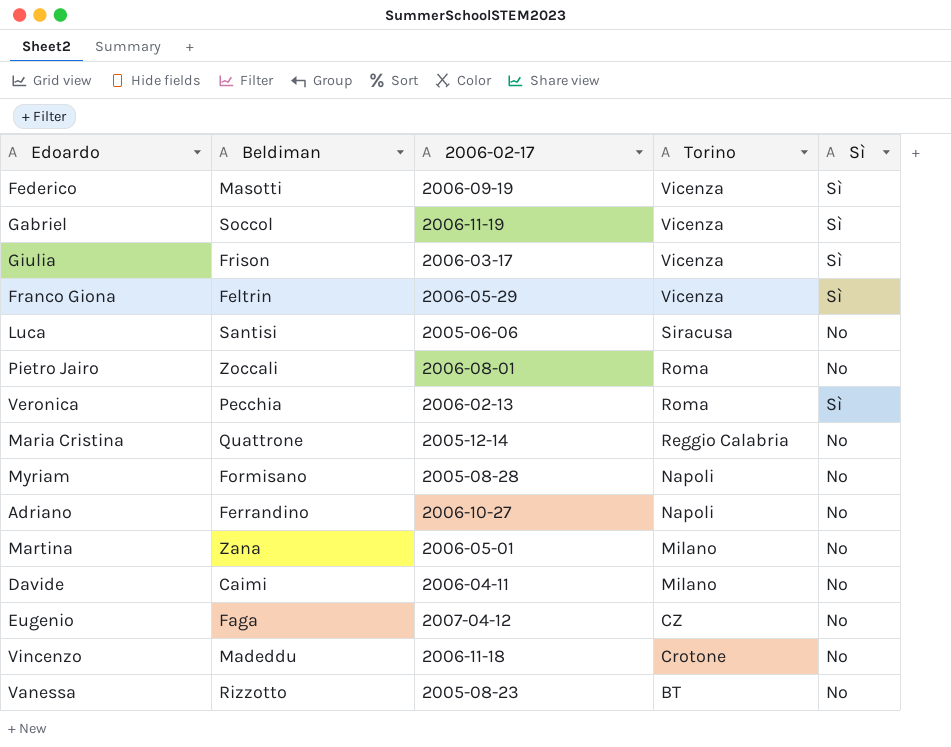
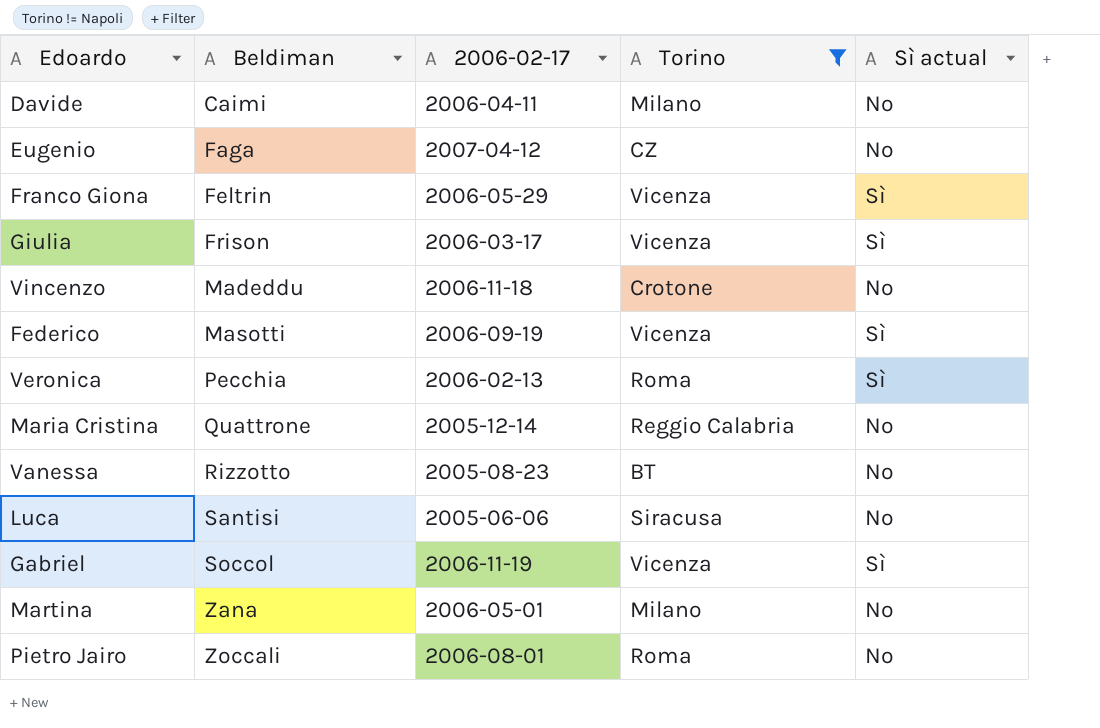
filter: none -> Torino != Napoli
row order: Torino descending -> Beldiman ascending
column name: Sì -> Sì actual

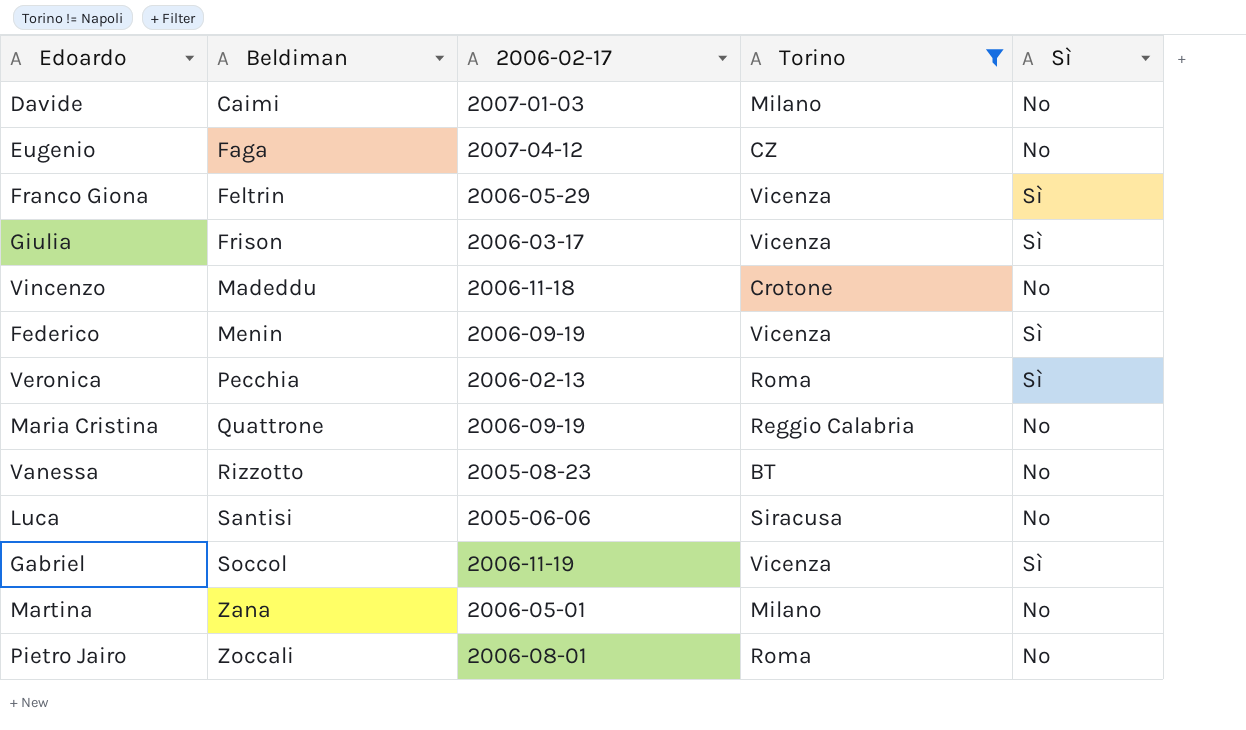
column name: Sì actual -> Sì
Davide | 2006-02-17: 2006-04-11 -> 2007-01-03
Federico | Beldiman: Masotti -> Menin
Maria Cristina | 2006-02-17: 2005-12-14 -> 2006-09-19

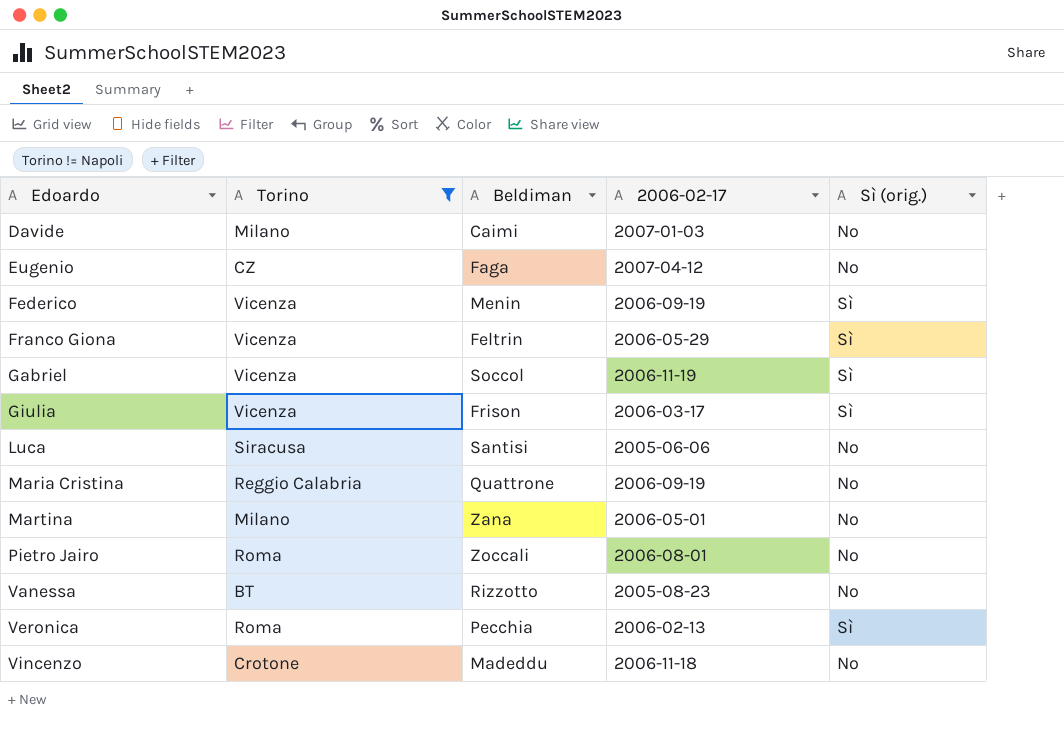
row order: Beldiman ascending -> Edoardo ascending
column Torino | position: 4 -> 2
column name: Sì -> Sì (orig.)

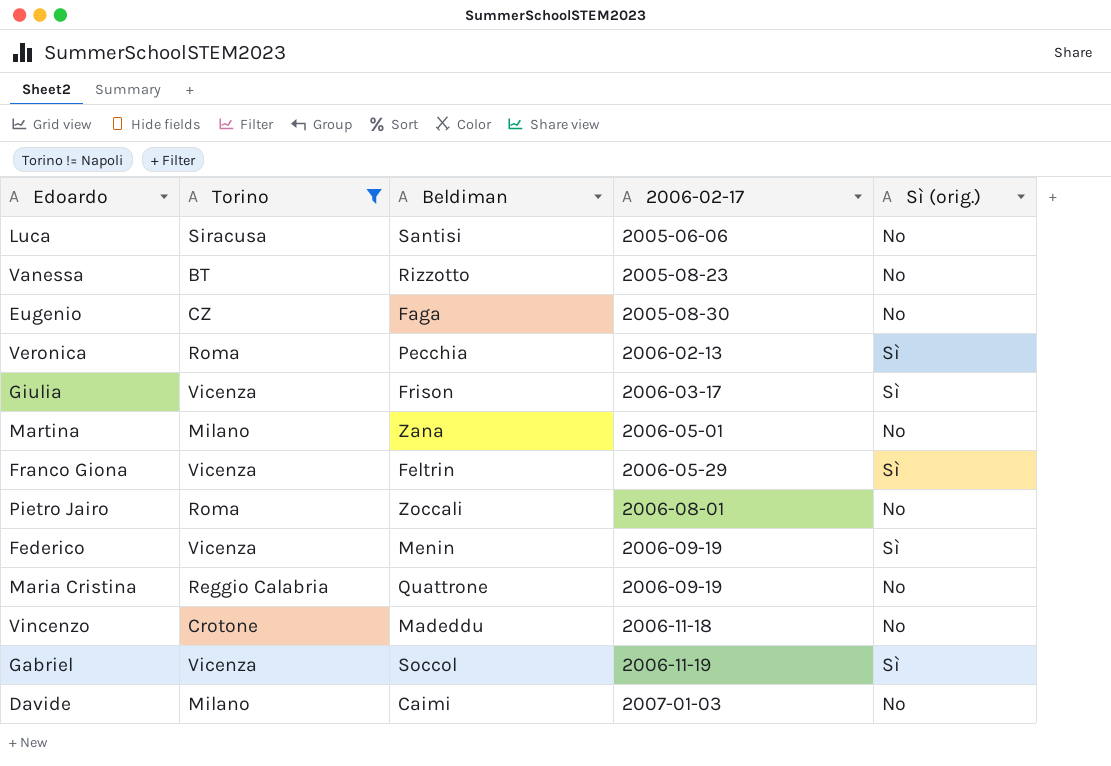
row order: Edoardo ascending -> 2006-02-17 ascending
Eugenio | 2006-02-17: 2007-04-12 -> 2005-08-30

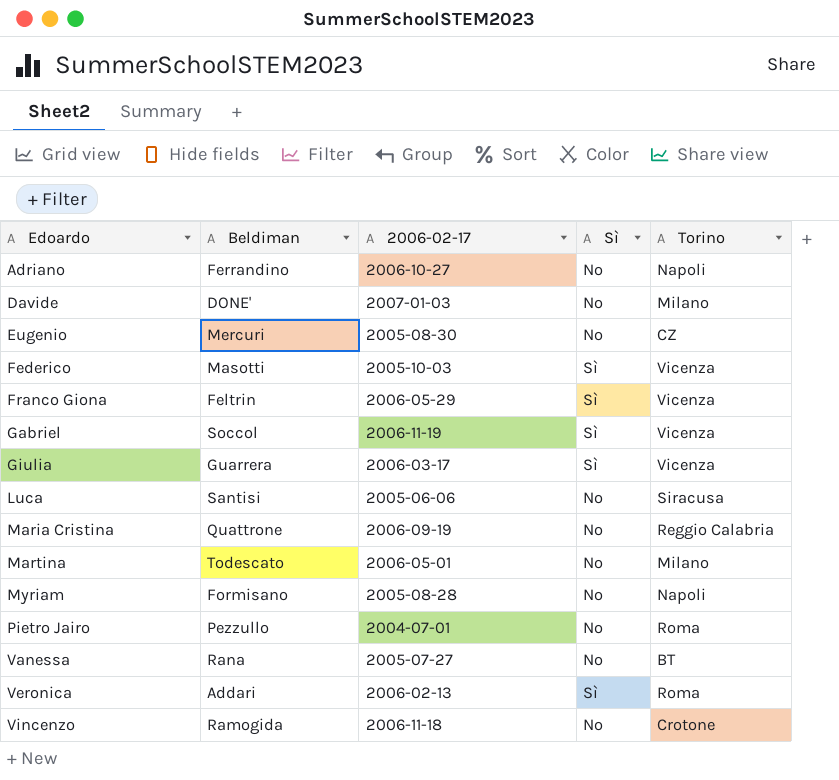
filter: Torino != Napoli -> none
row order: 2006-02-17 ascending -> Edoardo ascending
column name: Sì (orig.) -> Sì
column Torino | position: 2 -> 5
Davide | Beldiman: Caimi -> DONE'
Eugenio | Beldiman: Faga -> Mercuri
Federico | Beldiman: Menin -> Masotti
Federico | 2006-02-17: 2006-09-19 -> 2005-10-03
Giulia | Beldiman: Frison -> Guarrera
Martina | Beldiman: Zana -> Todescato
Pietro Jairo | Beldiman: Zoccali -> Pezzullo
Pietro Jairo | 2006-02-17: 2006-08-01 -> 2004-07-01
Vanessa | Beldiman: Rizzotto -> Rana
Vanessa | 2006-02-17: 2005-08-23 -> 2005-07-27
Veronica | Beldiman: Pecchia -> Addari
Vincenzo | Beldiman: Madeddu -> Ramogida

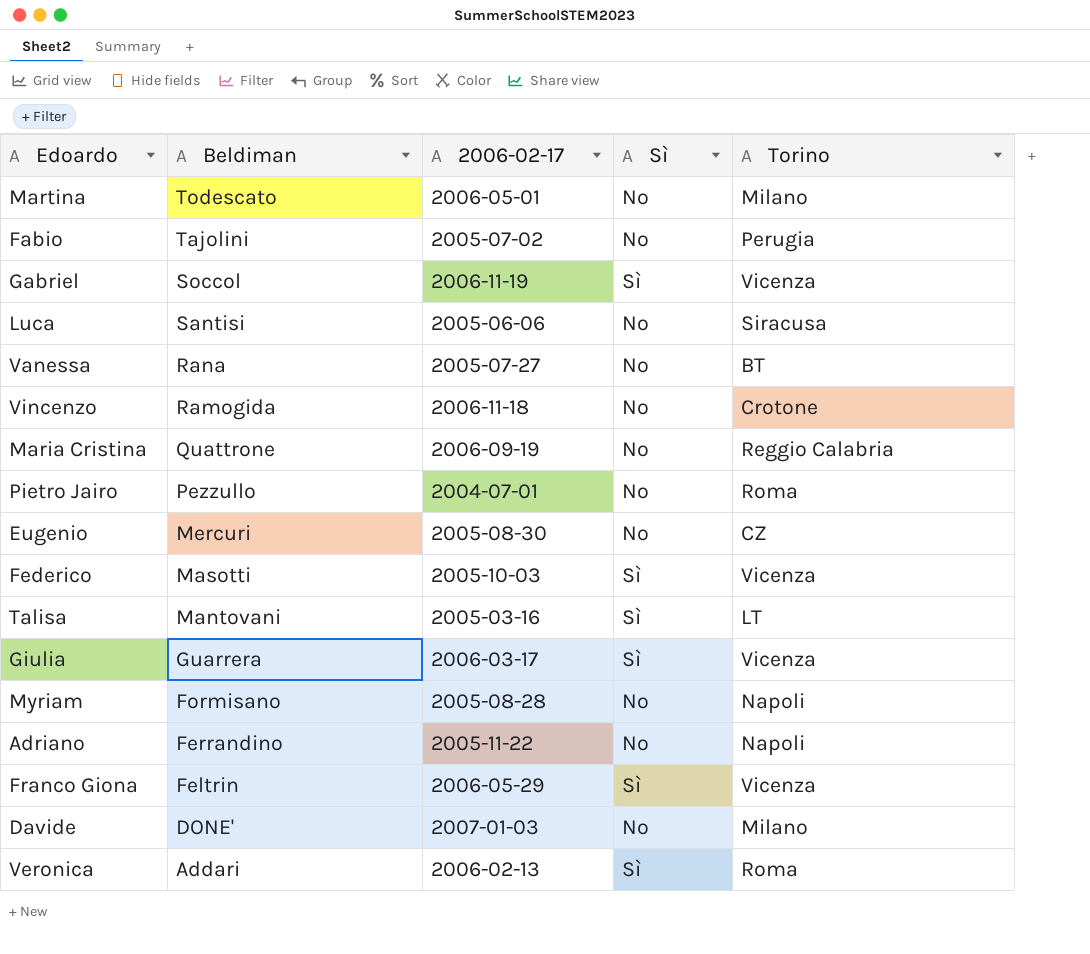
row order: Edoardo ascending -> Beldiman descending
row Fabio: none -> Tajolini | 2005-07-02 | No | Perugia
row Talisa: none -> Mantovani | 2005-03-16 | Sì | LT
Adriano | 2006-02-17: 2006-10-27 -> 2005-11-22

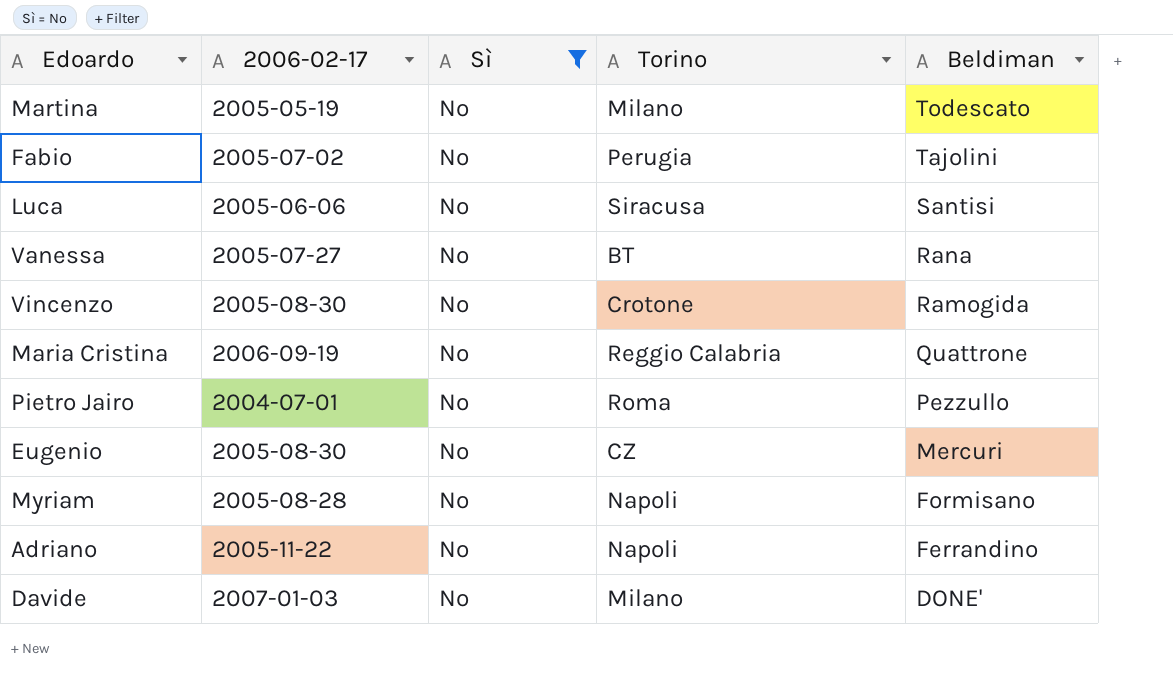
filter: none -> Sì = No
column Beldiman | position: 2 -> 5
Martina | 2006-02-17: 2006-05-01 -> 2005-05-19
Vincenzo | 2006-02-17: 2006-11-18 -> 2005-08-30

